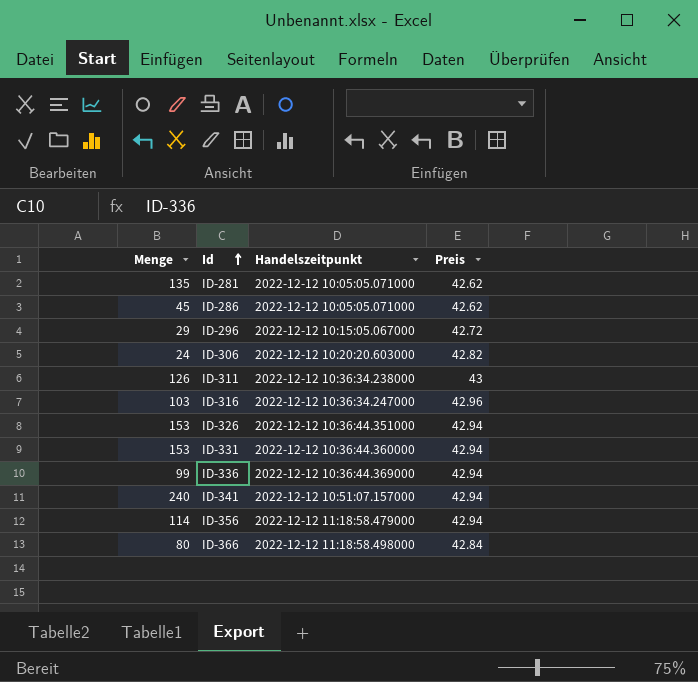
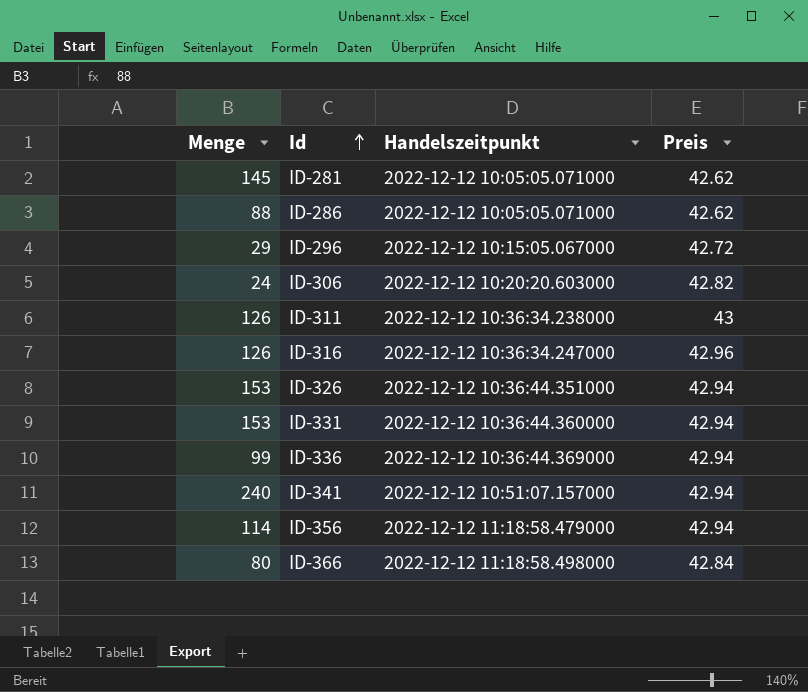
ID-281 | Menge: 135 -> 145
ID-286 | Menge: 45 -> 88
ID-316 | Menge: 103 -> 126

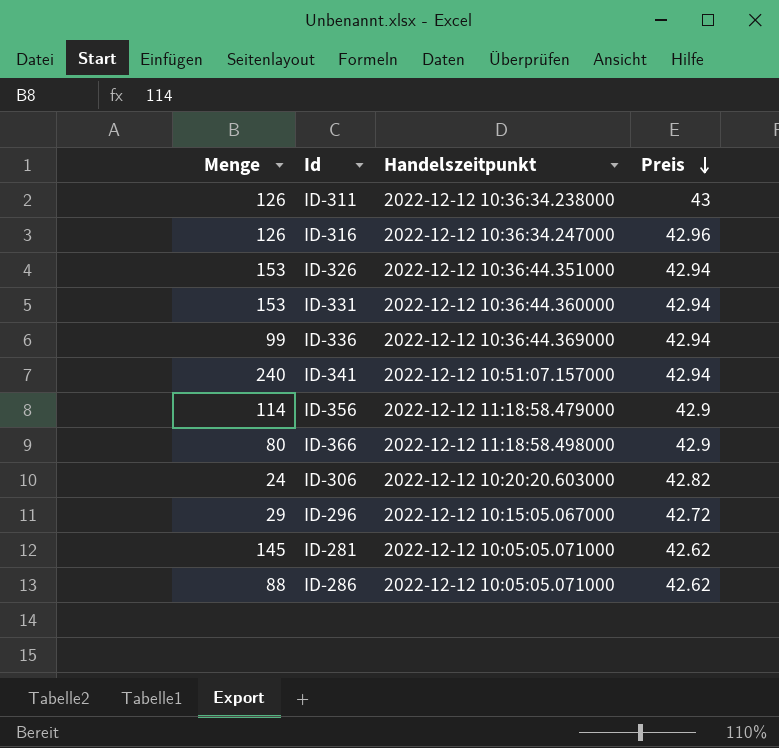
row order: Id ascending -> Preis descending
ID-356 | Preis: 42.94 -> 42.9
ID-366 | Preis: 42.84 -> 42.9

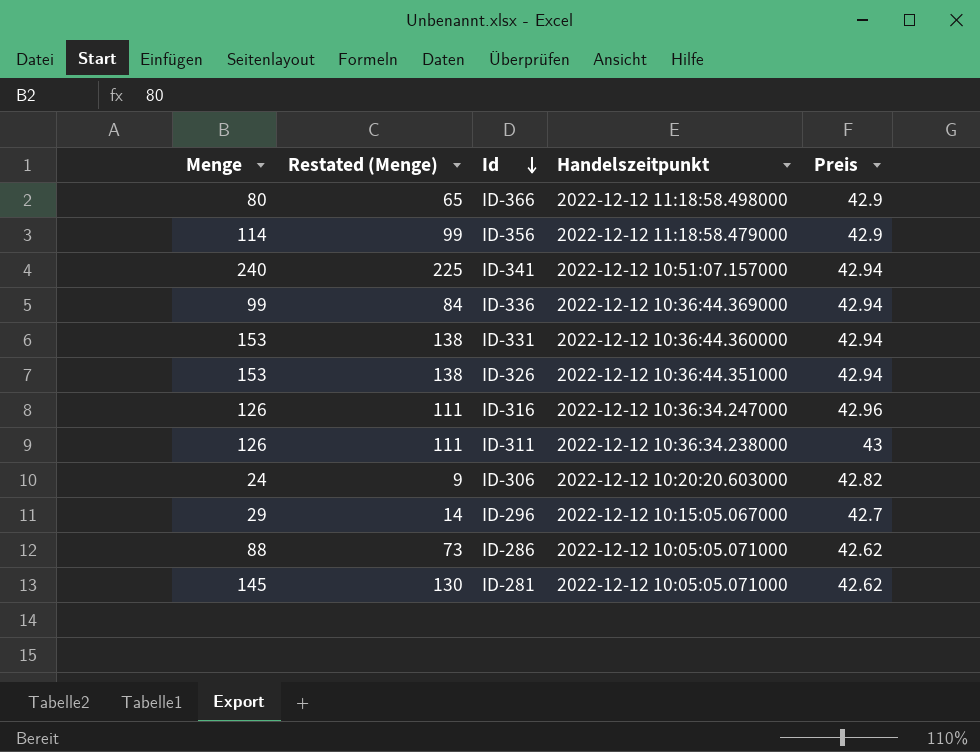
row order: Preis descending -> Id descending
column Restated (Menge) | formula: none -> [Menge] - 15
ID-296 | Preis: 42.72 -> 42.7

